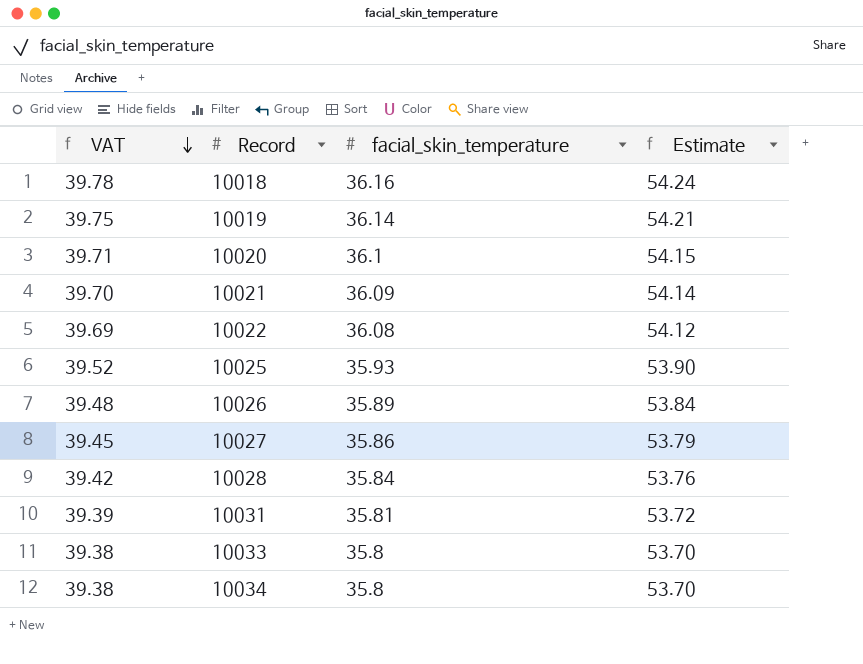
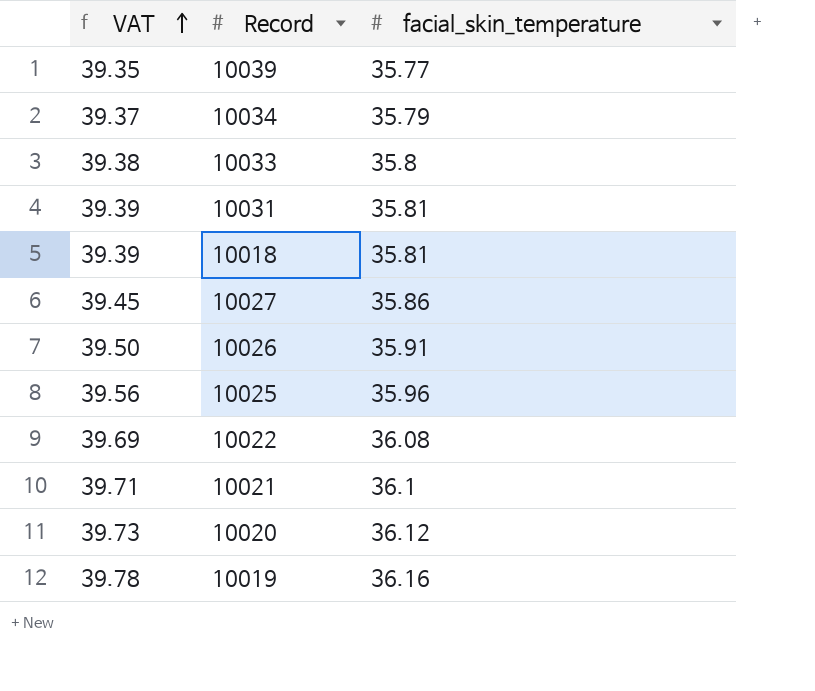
row order: VAT descending -> VAT ascending
column Estimate | formula: [facial_skin_temperature] * 1.5 -> none
row 10028: 39.42 | 35.84 | 53.76 -> none
row 10039: none -> 39.35 | 35.77
10034 | VAT: 39.38 -> 39.37
10034 | facial_skin_temperature: 35.8 -> 35.79
10018 | VAT: 39.78 -> 39.39
10018 | facial_skin_temperature: 36.16 -> 35.81
10026 | VAT: 39.48 -> 39.50
10026 | facial_skin_temperature: 35.89 -> 35.91
10025 | VAT: 39.52 -> 39.56
10025 | facial_skin_temperature: 35.93 -> 35.96
10021 | VAT: 39.70 -> 39.71
10021 | facial_skin_temperature: 36.09 -> 36.1
10020 | VAT: 39.71 -> 39.73
10020 | facial_skin_temperature: 36.1 -> 36.12
10019 | VAT: 39.75 -> 39.78
10019 | facial_skin_temperature: 36.14 -> 36.16

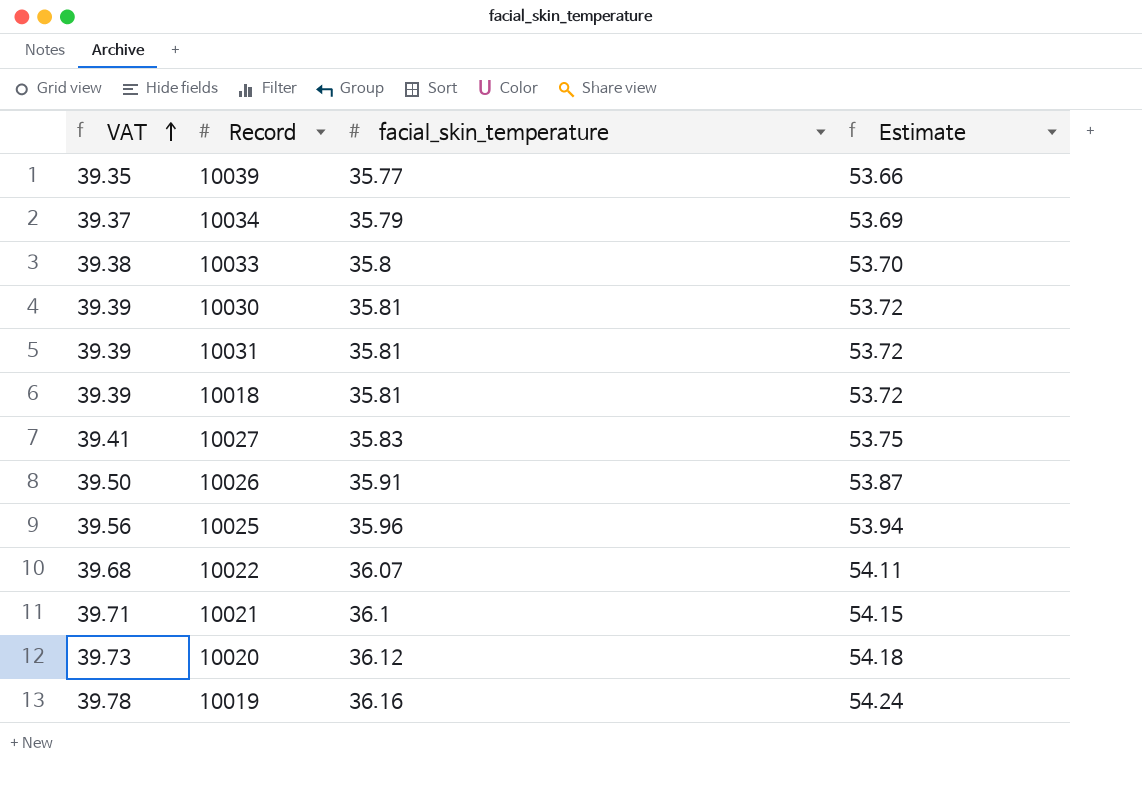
column Estimate | formula: none -> [facial_skin_temperature] * 1.5
row 10030: none -> 39.39 | 35.81 | 53.72
10027 | VAT: 39.45 -> 39.41
10027 | facial_skin_temperature: 35.86 -> 35.83
10022 | VAT: 39.69 -> 39.68
10022 | facial_skin_temperature: 36.08 -> 36.07

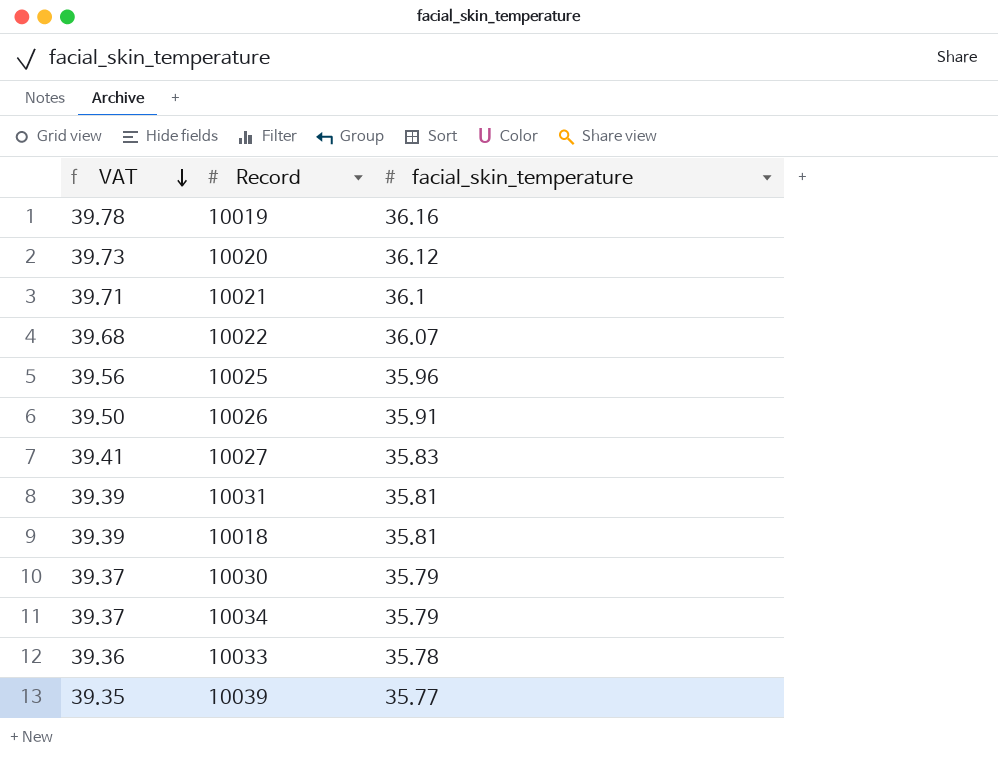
row order: VAT ascending -> VAT descending
column Estimate | formula: [facial_skin_temperature] * 1.5 -> none
10030 | VAT: 39.39 -> 39.37
10030 | facial_skin_temperature: 35.81 -> 35.79
10033 | VAT: 39.38 -> 39.36
10033 | facial_skin_temperature: 35.8 -> 35.78

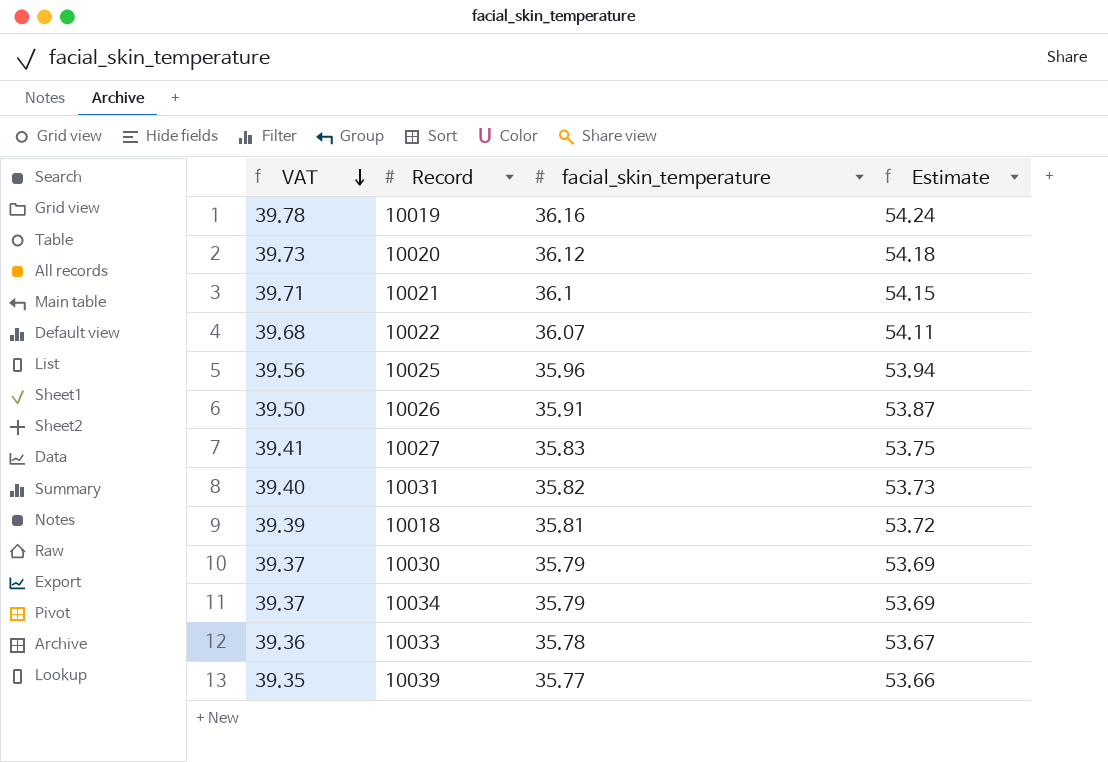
column Estimate | formula: none -> [facial_skin_temperature] * 1.5
10031 | VAT: 39.39 -> 39.40
10031 | facial_skin_temperature: 35.81 -> 35.82

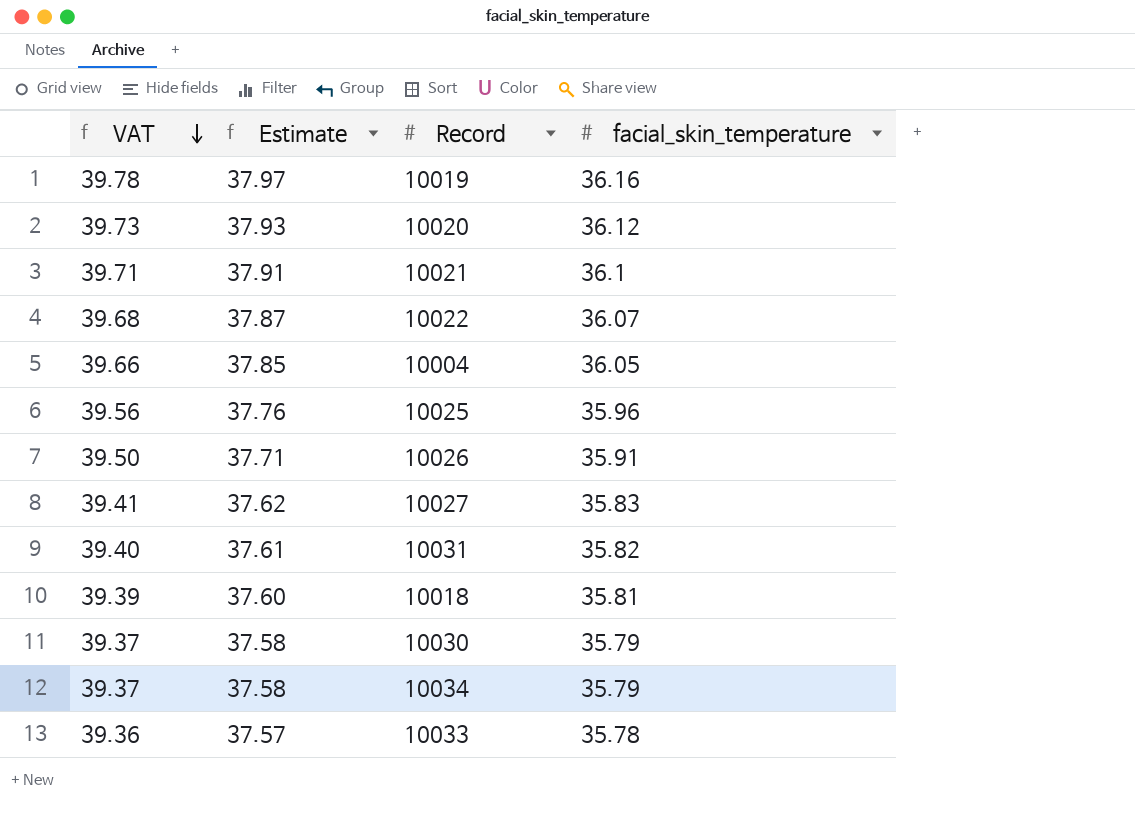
column Estimate | formula: [facial_skin_temperature] * 1.5 -> [facial_skin_temperature] * 1.05
column Estimate | position: 4 -> 2
row 10039: 39.35 | 35.77 | 53.66 -> none
row 10004: none -> 39.66 | 37.85 | 36.05

